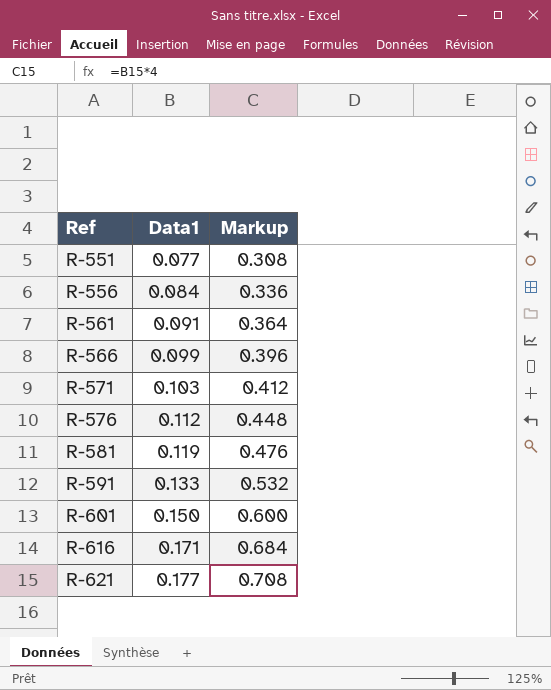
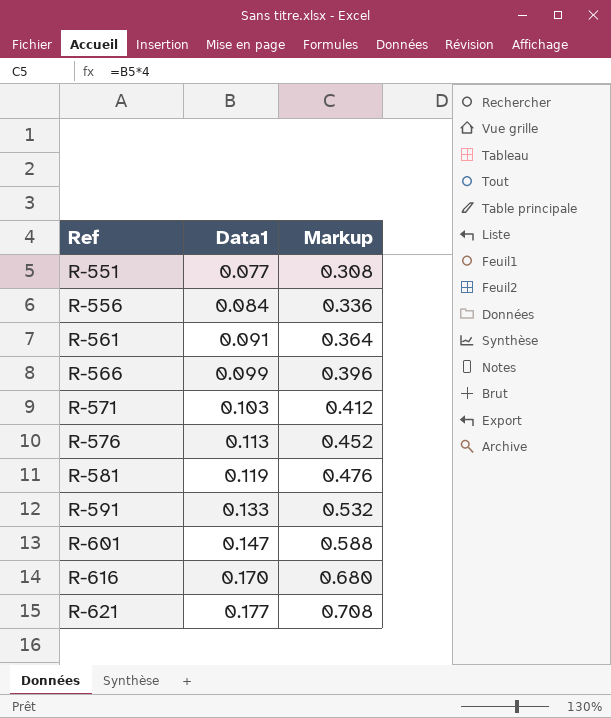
R-576 | Data1: 0.112 -> 0.113
R-576 | Markup: 0.448 -> 0.452
R-601 | Data1: 0.150 -> 0.147
R-601 | Markup: 0.600 -> 0.588
R-616 | Data1: 0.171 -> 0.170
R-616 | Markup: 0.684 -> 0.680

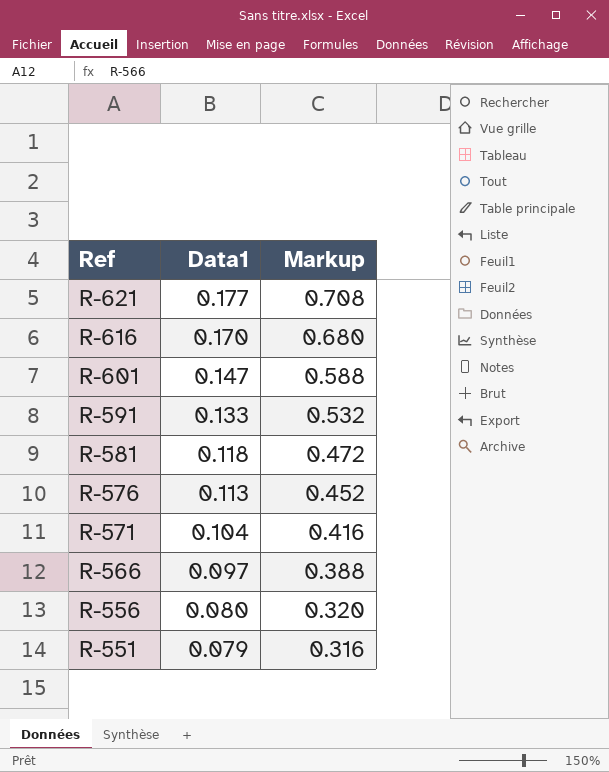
row order: Ref ascending -> Ref descending
row R-561: 0.091 | 0.364 -> none
R-581 | Data1: 0.119 -> 0.118
R-581 | Markup: 0.476 -> 0.472
R-571 | Data1: 0.103 -> 0.104
R-571 | Markup: 0.412 -> 0.416
R-566 | Data1: 0.099 -> 0.097
R-566 | Markup: 0.396 -> 0.388
R-556 | Data1: 0.084 -> 0.080
R-556 | Markup: 0.336 -> 0.320
R-551 | Data1: 0.077 -> 0.079
R-551 | Markup: 0.308 -> 0.316

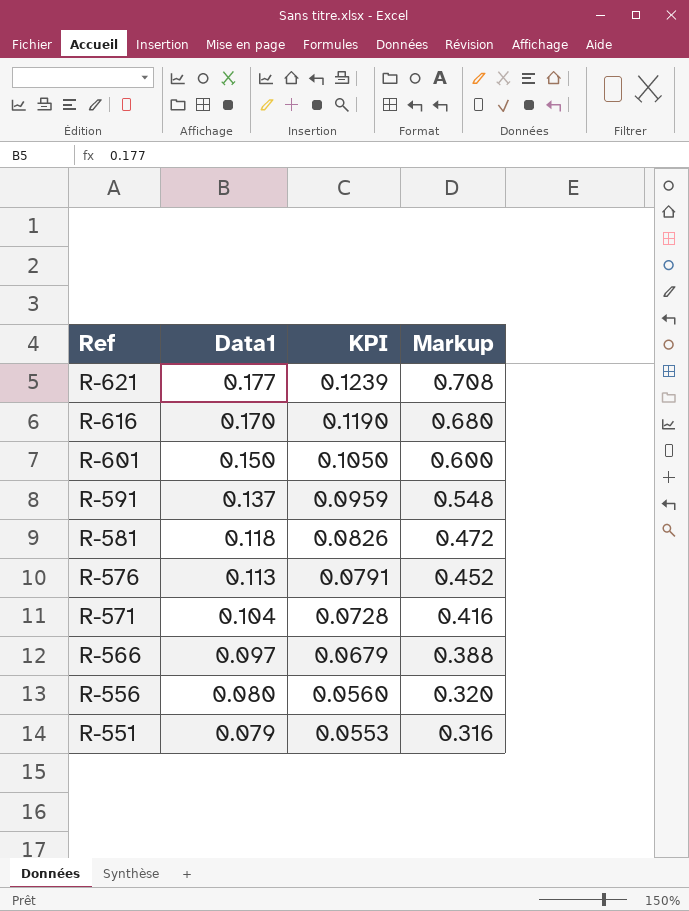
column KPI | formula: none -> [Data1] * 0.7
R-601 | Data1: 0.147 -> 0.150
R-601 | Markup: 0.588 -> 0.600
R-591 | Data1: 0.133 -> 0.137
R-591 | Markup: 0.532 -> 0.548

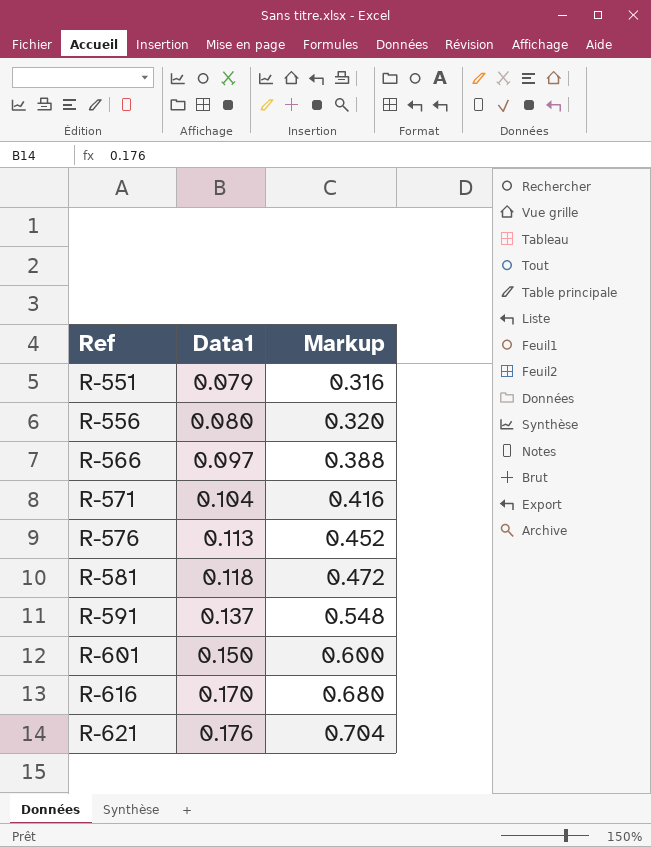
row order: Ref descending -> Ref ascending
column KPI | formula: [Data1] * 0.7 -> none
R-621 | Data1: 0.177 -> 0.176
R-621 | Markup: 0.708 -> 0.704

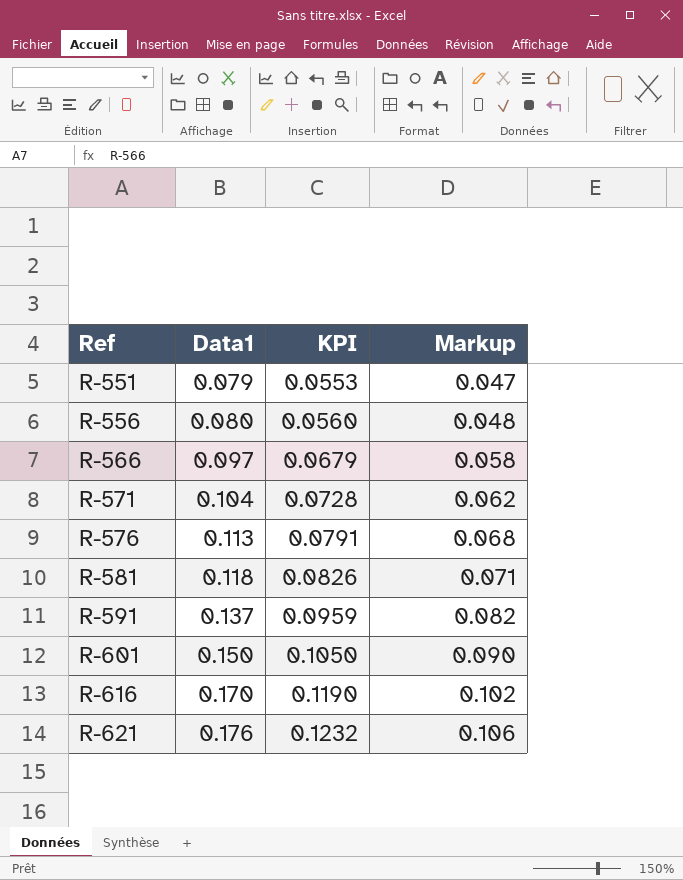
column KPI | formula: none -> [Data1] * 0.7
column Markup | formula: [Data1] * 4 -> [Data1] * 0.6

